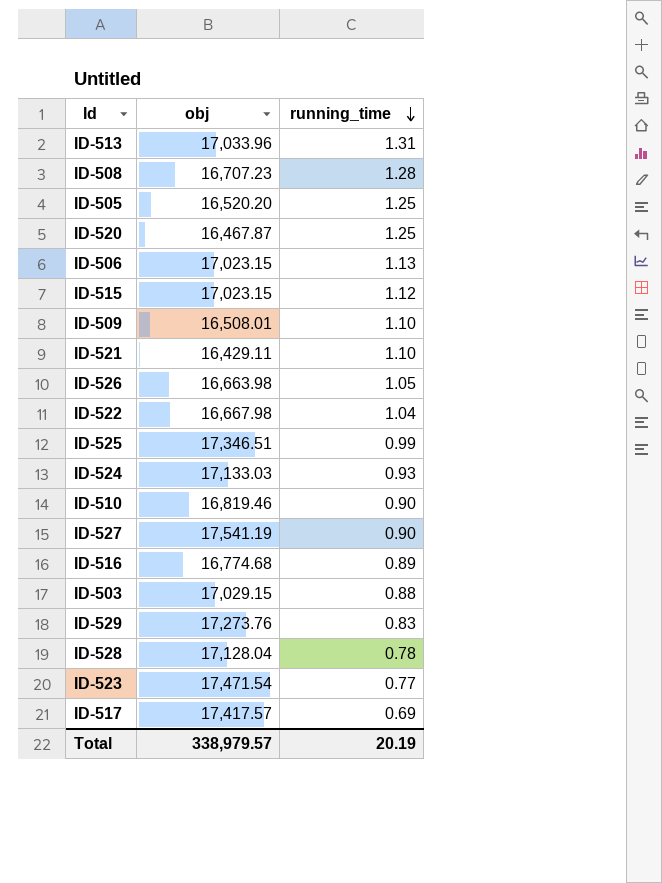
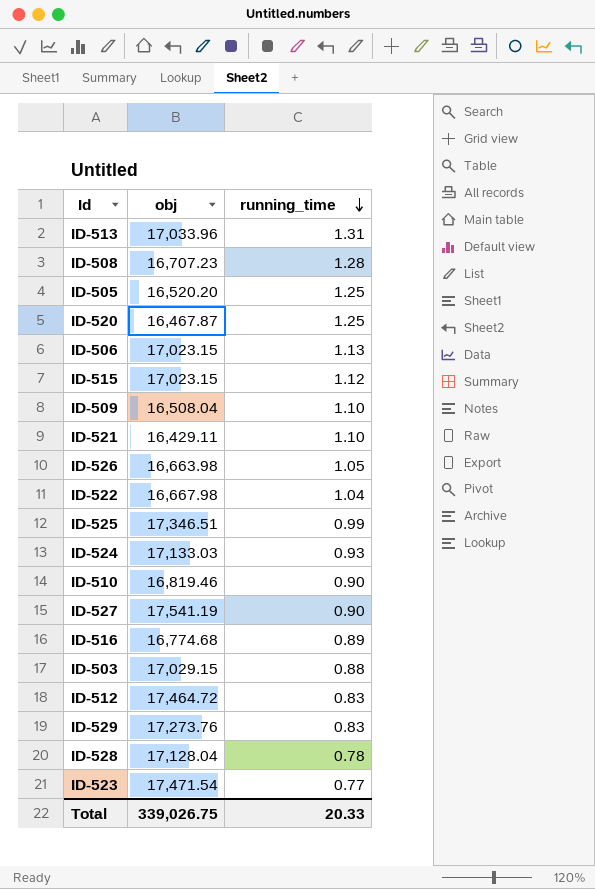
row ID-517: 17,417.57 | 0.69 -> none
ID-509 | obj: 16,508.01 -> 16,508.04
row ID-512: none -> 17,464.72 | 0.83
Total | obj: 338,979.57 -> 339,026.75
Total | running_time: 20.19 -> 20.33

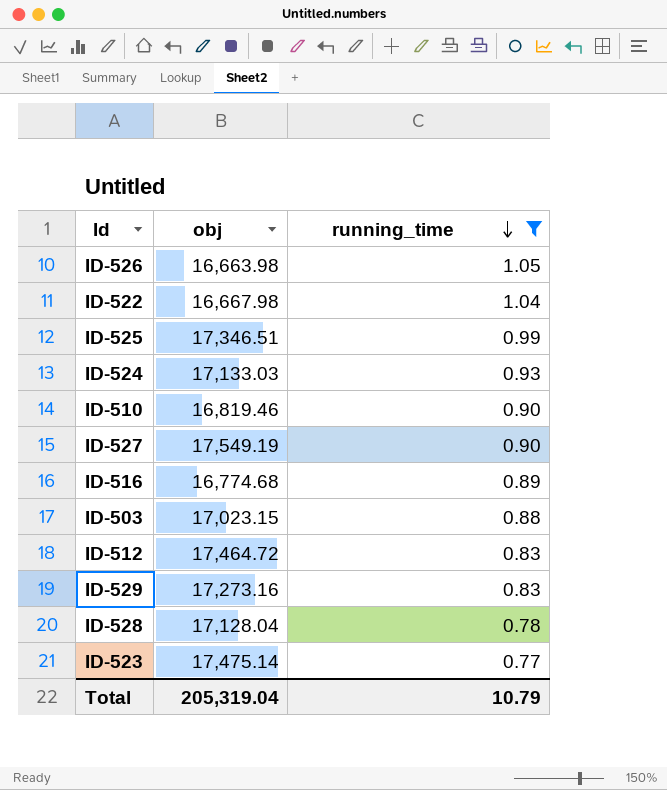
filter: none -> running_time <= 1.05
ID-527 | obj: 17,541.19 -> 17,549.19
ID-503 | obj: 17,029.15 -> 17,023.15
ID-529 | obj: 17,273.76 -> 17,273.16
ID-523 | obj: 17,471.54 -> 17,475.14
Total | obj: 339,026.75 -> 205,319.04
Total | running_time: 20.33 -> 10.79

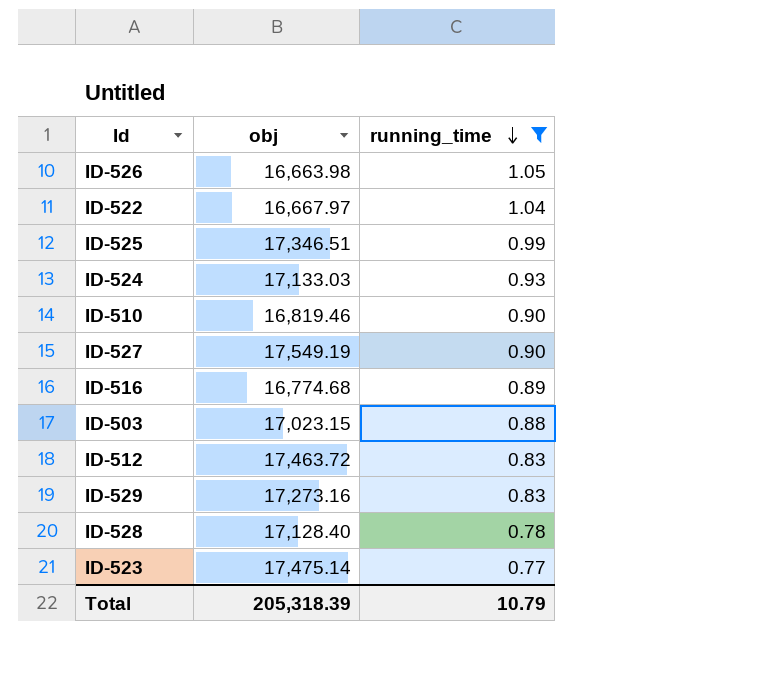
ID-522 | obj: 16,667.98 -> 16,667.97
ID-512 | obj: 17,464.72 -> 17,463.72
ID-528 | obj: 17,128.04 -> 17,128.40
Total | obj: 205,319.04 -> 205,318.39

